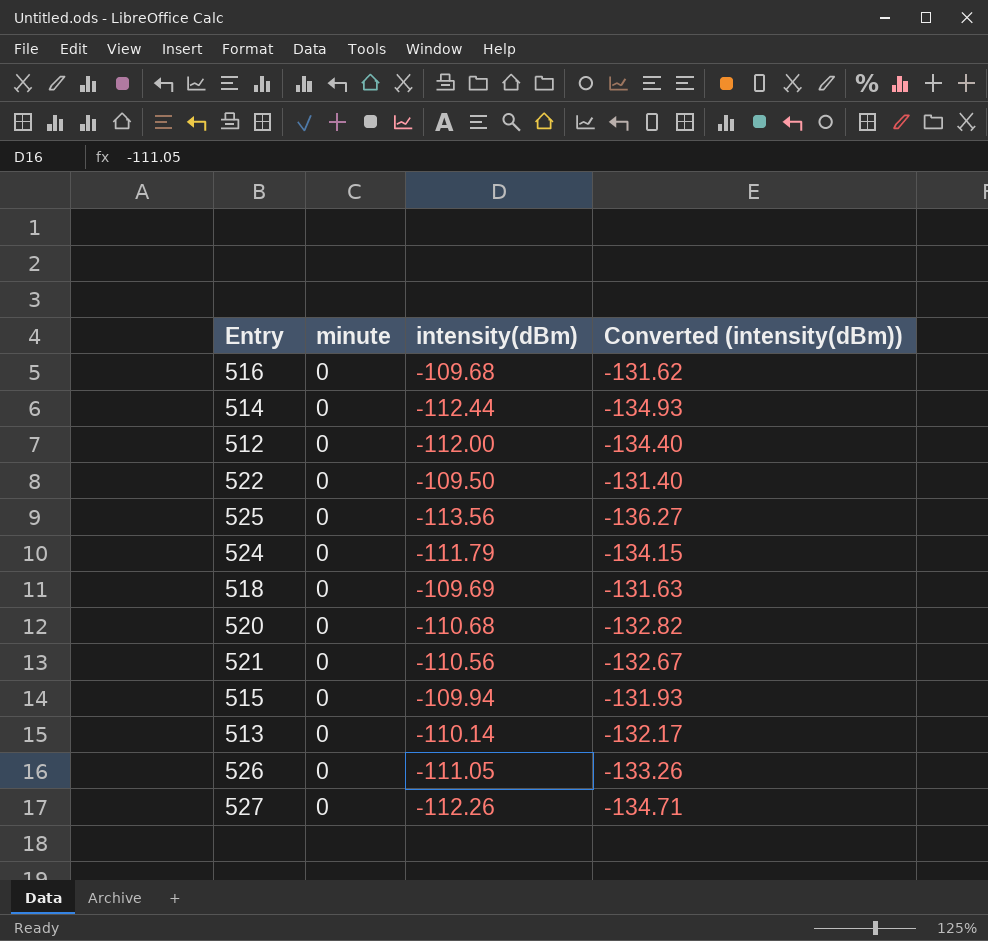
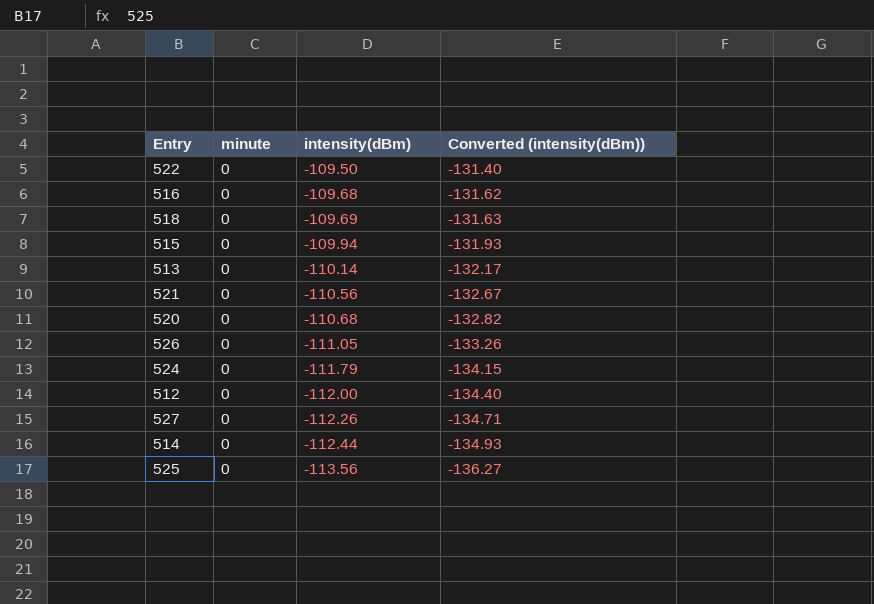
row order: none -> intensity(dBm) descending

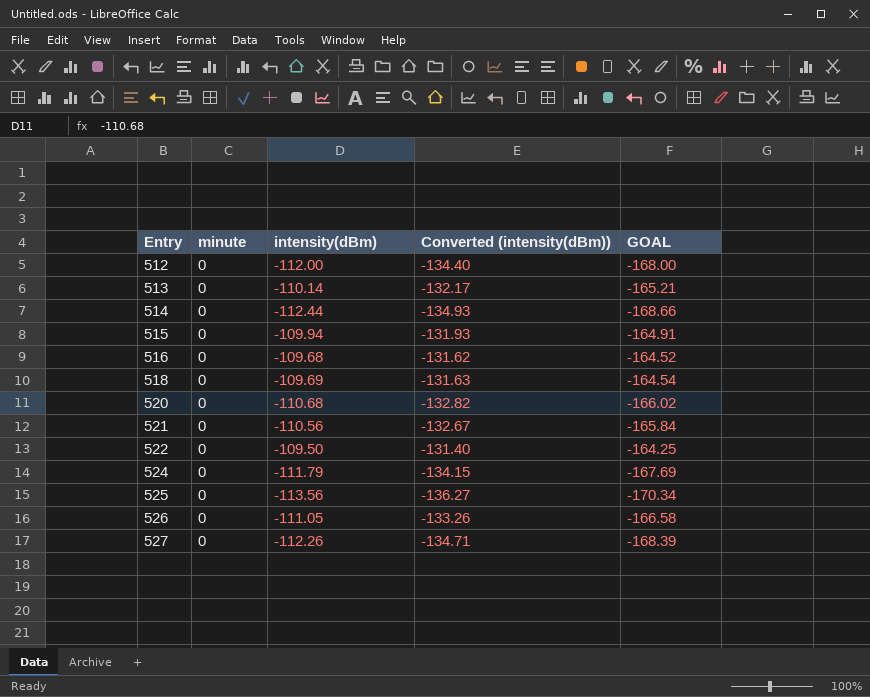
row order: intensity(dBm) descending -> Entry ascending
column GOAL | formula: none -> [intensity(dBm)] * 1.5

